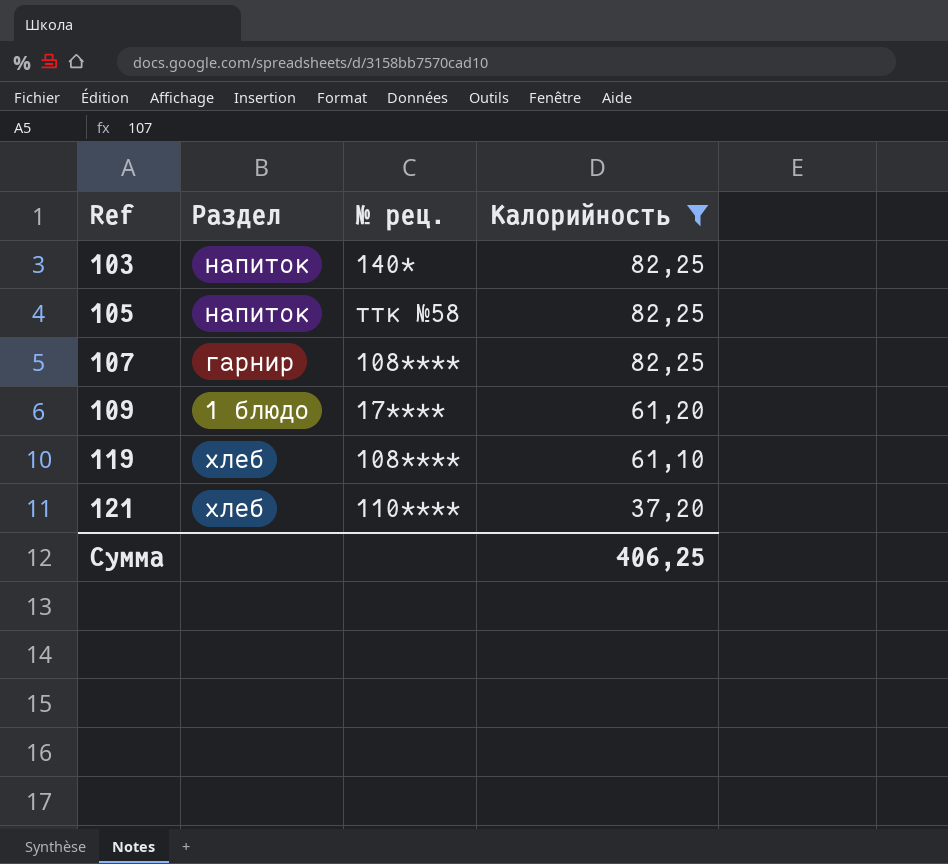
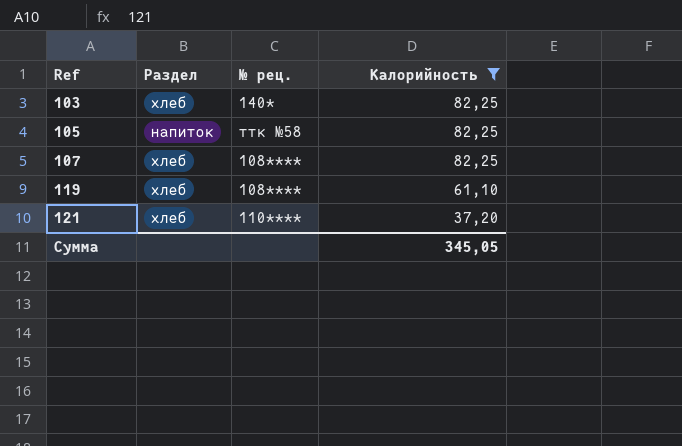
row 109: 1 блюдо | 17**** | 61,20 -> none
103 | Раздел: напиток -> хлеб
107 | Раздел: гарнир -> хлеб
Сумма | Калорийность: 406,25 -> 345,05

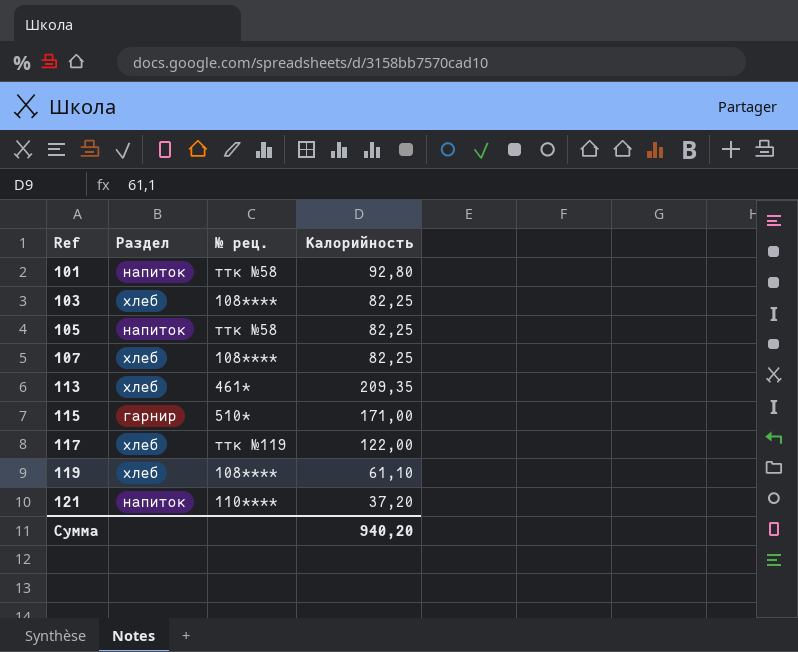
filter: Калорийность <= 82,25 -> none
103 | № рец.: 140* -> 108****
121 | Раздел: хлеб -> напиток
Сумма | Калорийность: 345,05 -> 940,20

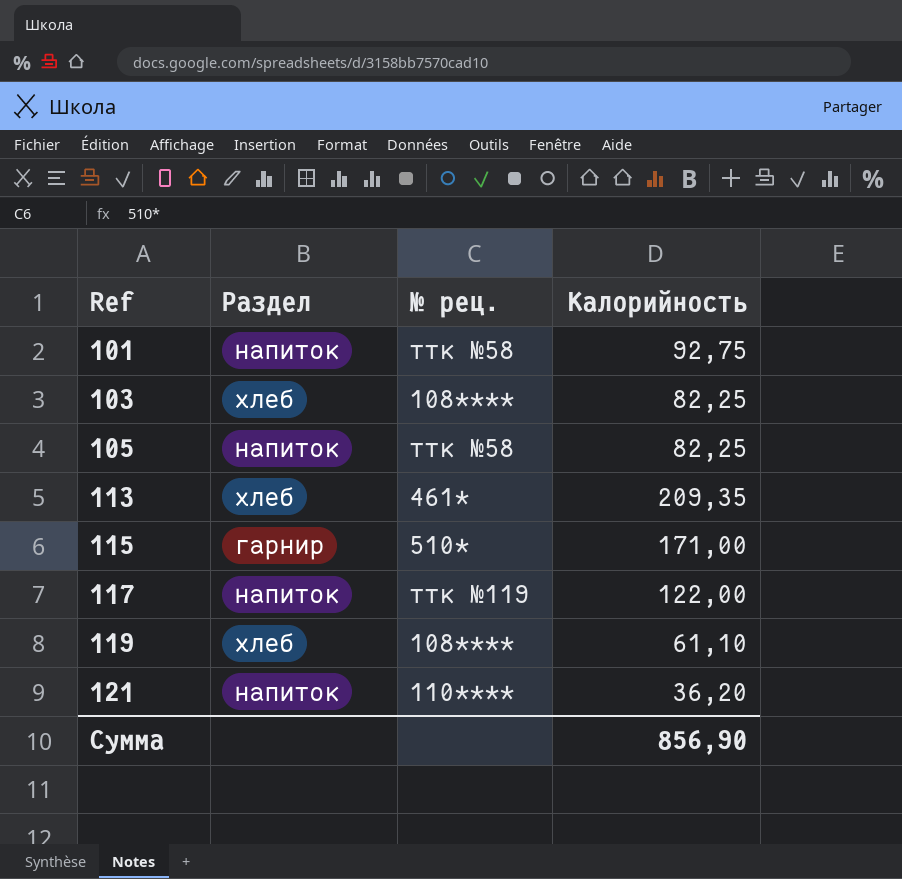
row 107: хлеб | 108**** | 82,25 -> none
101 | Калорийность: 92,80 -> 92,75
117 | Раздел: хлеб -> напиток
121 | Калорийность: 37,20 -> 36,20
Сумма | Калорийность: 940,20 -> 856,90

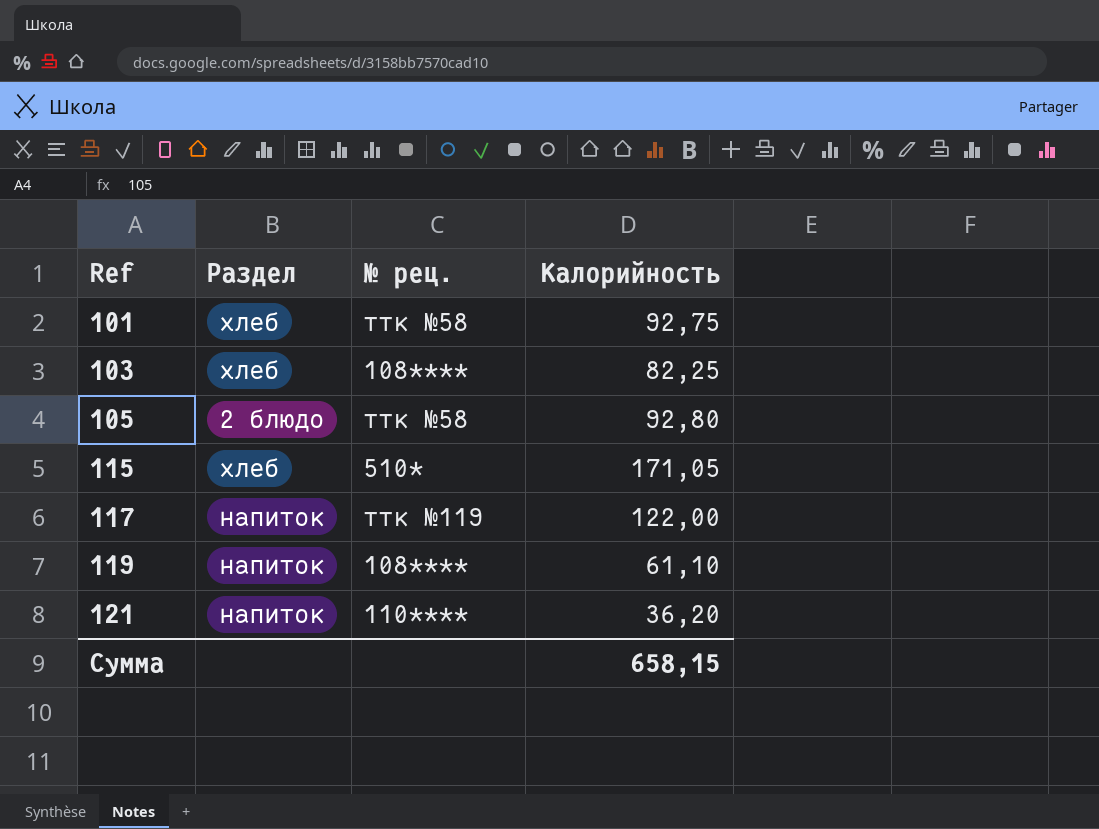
row 113: хлеб | 461* | 209,35 -> none
101 | Раздел: напиток -> хлеб
105 | Раздел: напиток -> 2 блюдо
105 | Калорийность: 82,25 -> 92,80
115 | Раздел: гарнир -> хлеб
115 | Калорийность: 171,00 -> 171,05
119 | Раздел: хлеб -> напиток
Сумма | Калорийность: 856,90 -> 658,15

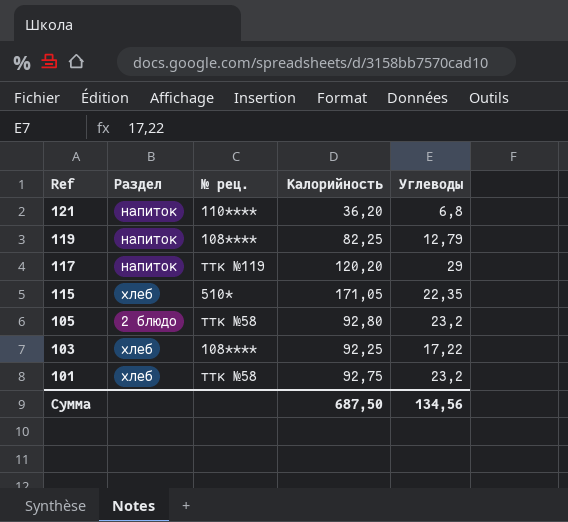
row order: Ref ascending -> Ref descending
column Углеводы | position: none -> 5
119 | Калорийность: 61,10 -> 82,25
117 | Калорийность: 122,00 -> 120,20
103 | Калорийность: 82,25 -> 92,25
Сумма | Калорийность: 658,15 -> 687,50

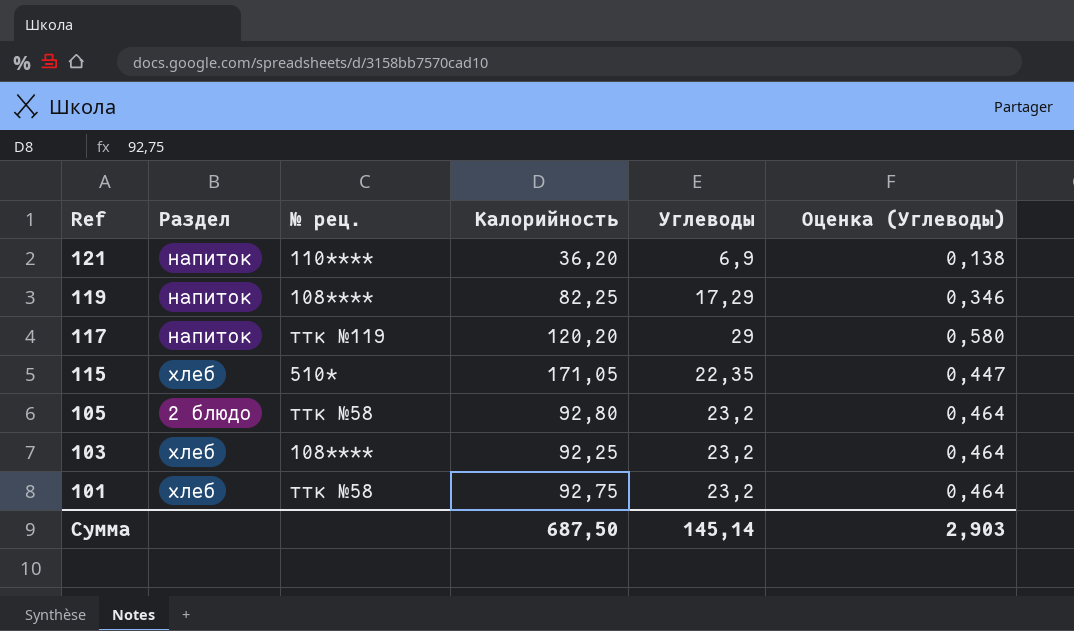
column Оценка (Углеводы) | formula: none -> [Углеводы] * 0,02
121 | Углеводы: 6,8 -> 6,9
119 | Углеводы: 12,79 -> 17,29
103 | Углеводы: 17,22 -> 23,2
Сумма | Углеводы: 134,56 -> 145,14

